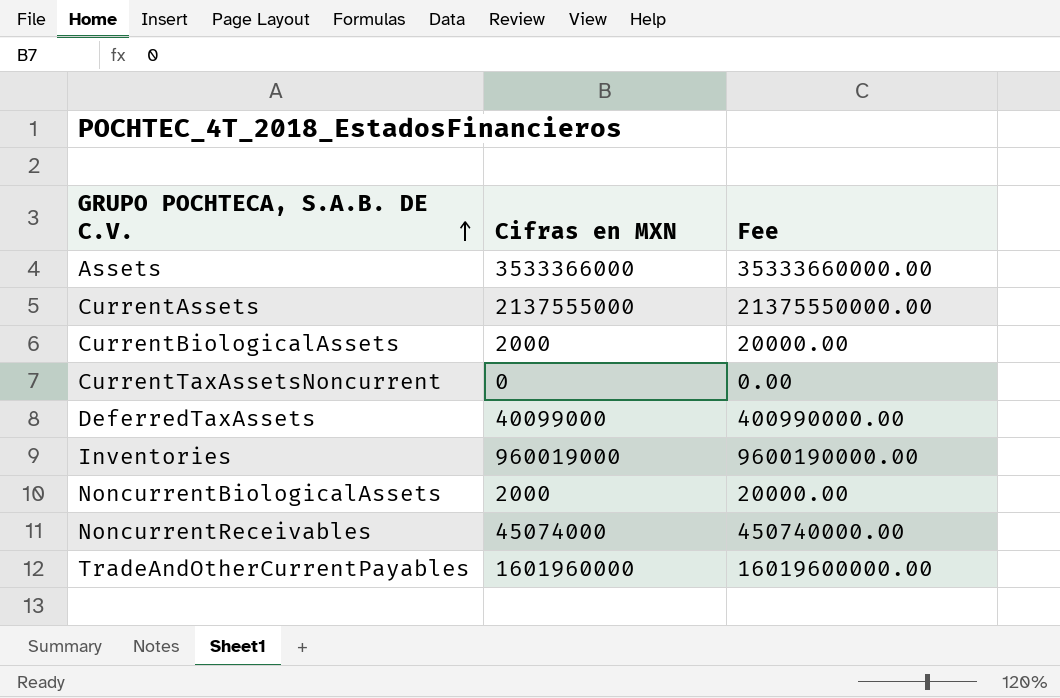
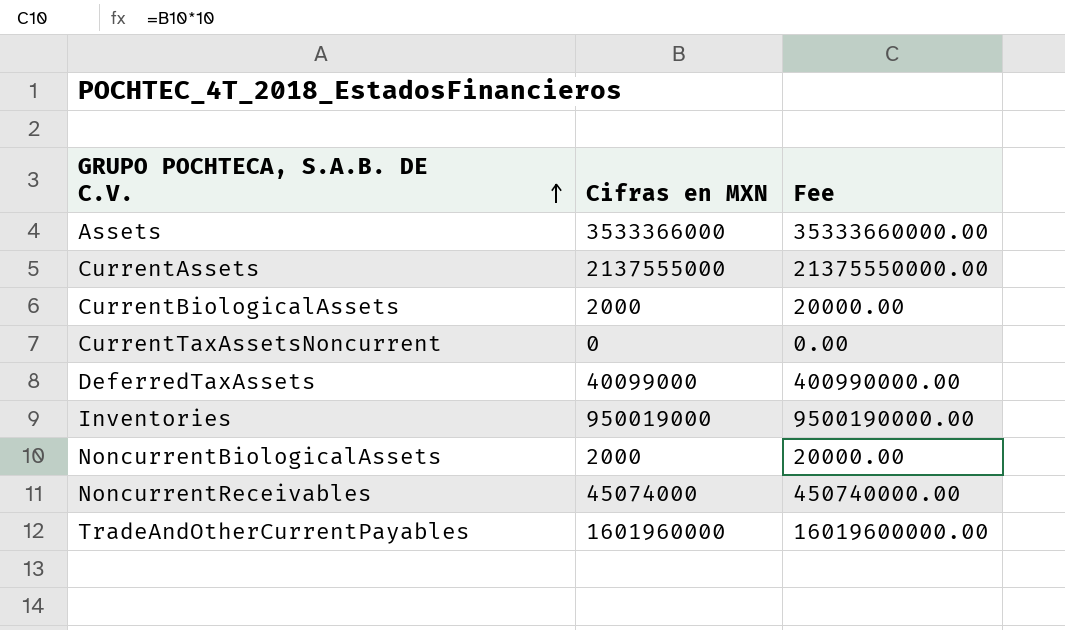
Inventories | Cifras en MXN: 960019000 -> 950019000
Inventories | Fee: 9600190000.00 -> 9500190000.00

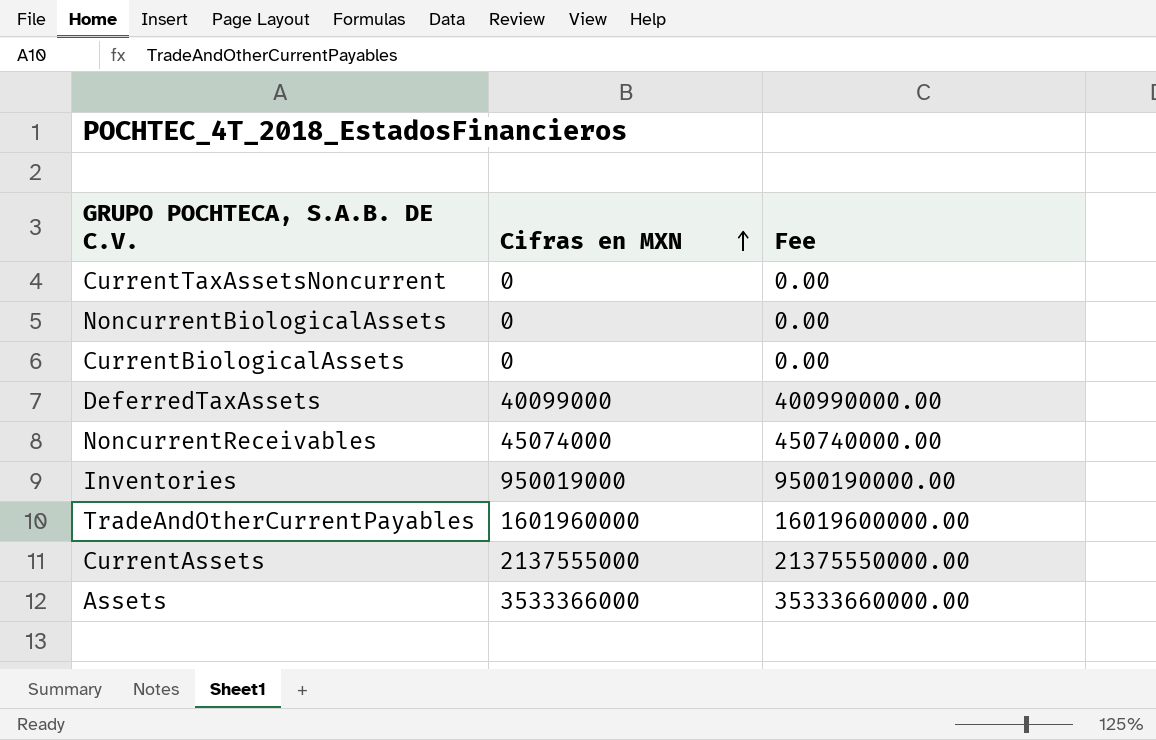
row order: GRUPO POCHTECA, S.A.B. DE C.V. ascending -> Cifras en MXN ascending
NoncurrentBiologicalAssets | Cifras en MXN: 2000 -> 0
NoncurrentBiologicalAssets | Fee: 20000.00 -> 0.00
CurrentBiologicalAssets | Cifras en MXN: 2000 -> 0
CurrentBiologicalAssets | Fee: 20000.00 -> 0.00

